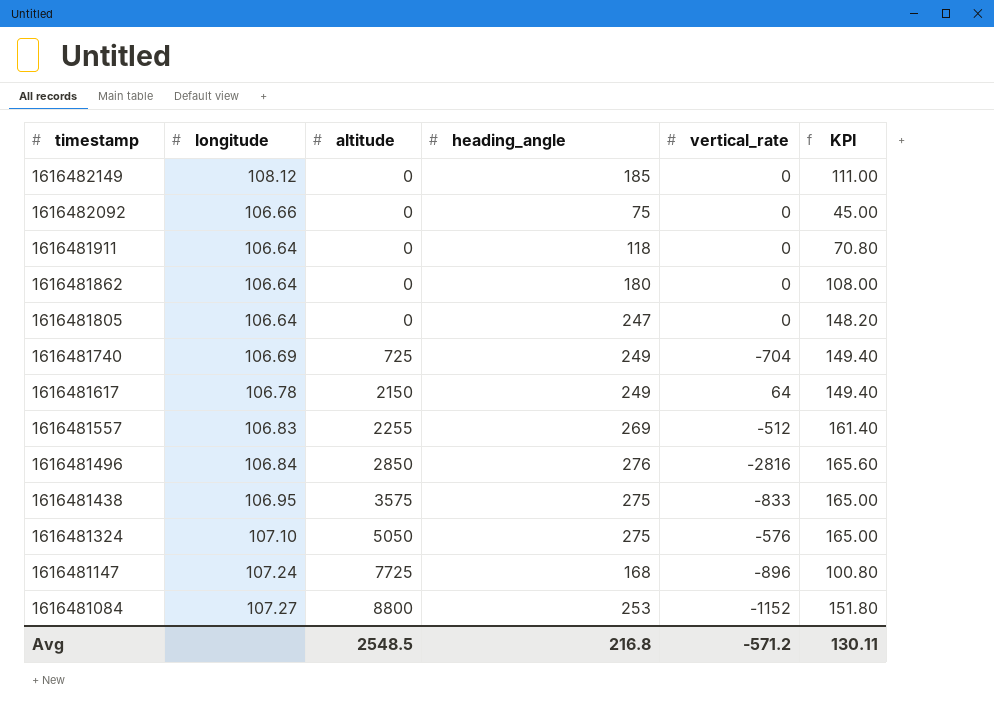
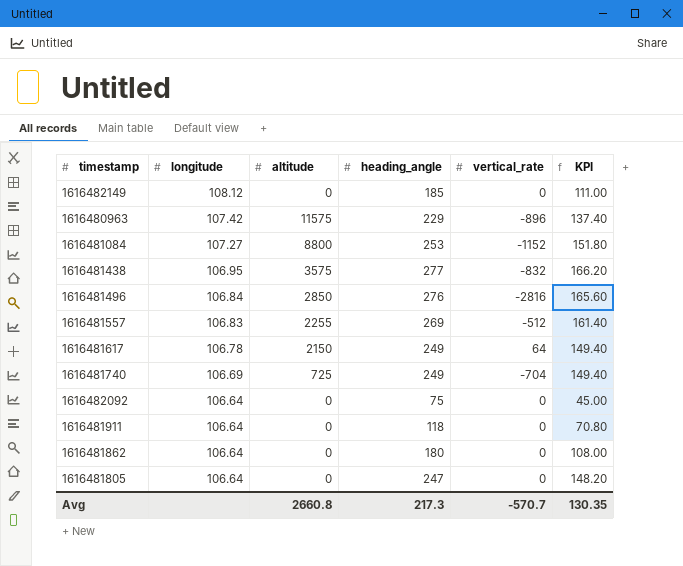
row order: timestamp descending -> longitude descending
row 1616481324: 107.10 | 5050 | 275 | -576 | 165.00 -> none
row 1616481147: 107.24 | 7725 | 168 | -896 | 100.80 -> none
row 1616480963: none -> 107.42 | 11575 | 229 | -896 | 137.40
1616481438 | heading_angle: 275 -> 277
1616481438 | vertical_rate: -833 -> -832
1616481438 | KPI: 165.00 -> 166.20
1616482092 | longitude: 106.66 -> 106.64
Avg | altitude: 2548.5 -> 2660.8
Avg | heading_angle: 216.8 -> 217.3
Avg | vertical_rate: -571.2 -> -570.7
Avg | KPI: 130.11 -> 130.35

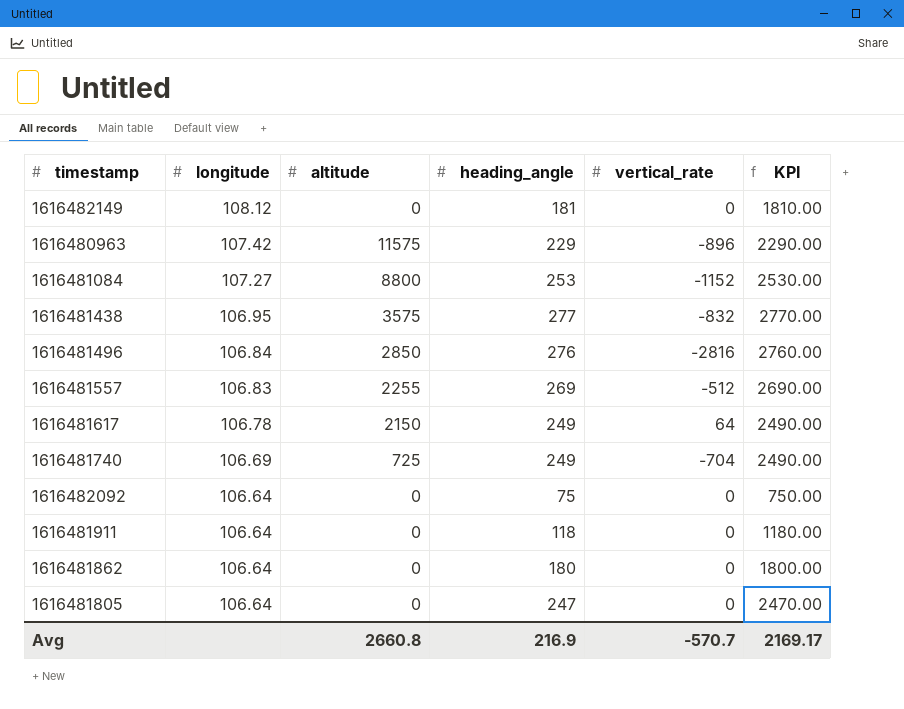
column KPI | formula: [heading_angle] * 0.6 -> [heading_angle] * 10
1616482149 | heading_angle: 185 -> 181
Avg | heading_angle: 217.3 -> 216.9
Avg | KPI: 130.35 -> 2169.17

